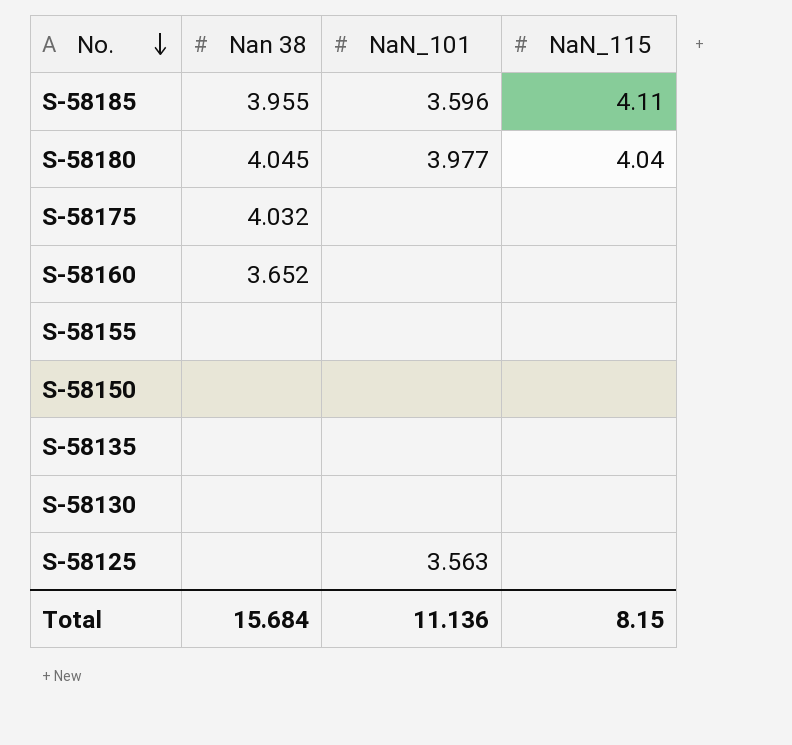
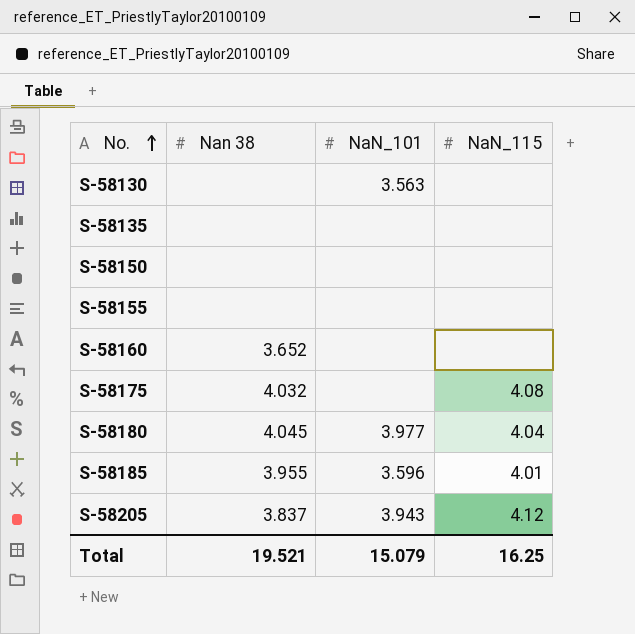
row order: No. descending -> No. ascending
row S-58125: none | 3.563 | none -> none
S-58130 | NaN_101: none -> 3.563
S-58175 | NaN_115: none -> 4.08
S-58185 | NaN_115: 4.11 -> 4.01
row S-58205: none -> 3.837 | 3.943 | 4.12
Total | Nan 38: 15.684 -> 19.521
Total | NaN_101: 11.136 -> 15.079
Total | NaN_115: 8.15 -> 16.25

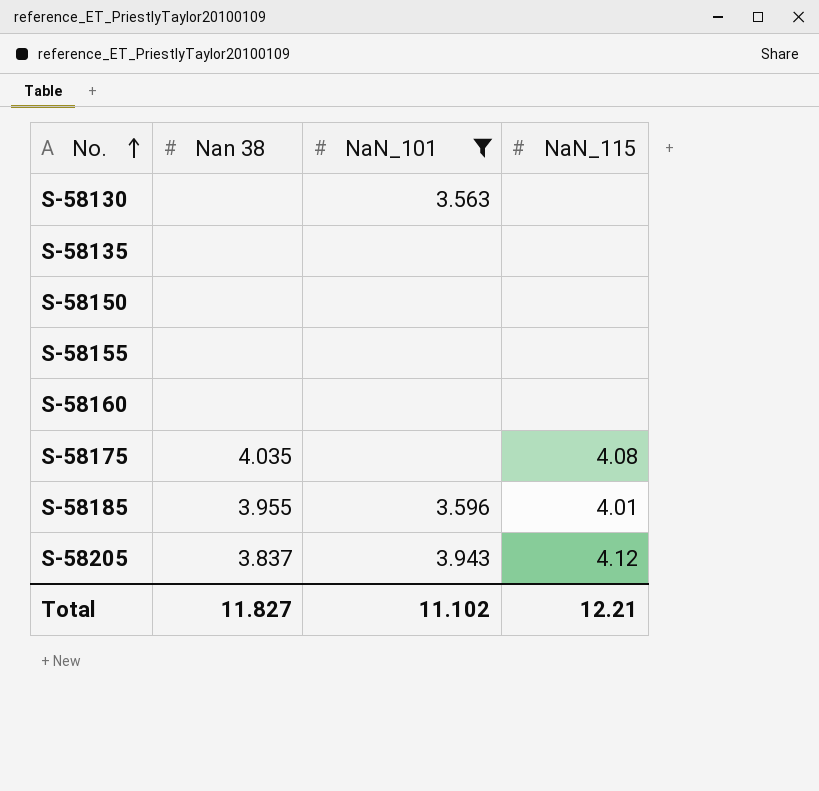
filter: none -> NaN_101 != 3.977
S-58160 | Nan 38: 3.652 -> none
S-58175 | Nan 38: 4.032 -> 4.035
Total | Nan 38: 19.521 -> 11.827
Total | NaN_101: 15.079 -> 11.102
Total | NaN_115: 16.25 -> 12.21

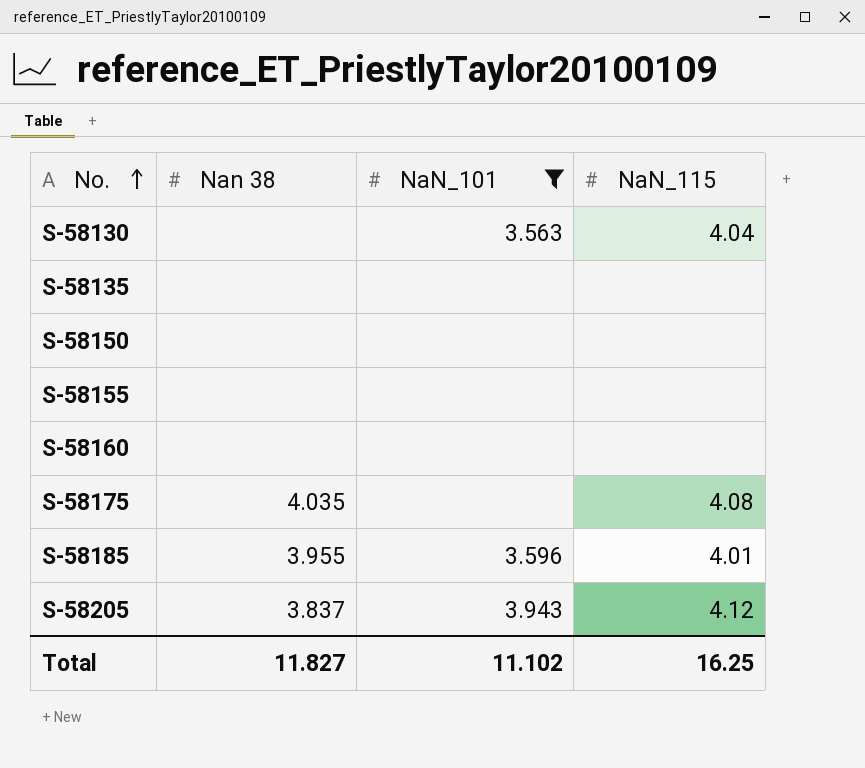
S-58130 | NaN_115: none -> 4.04
Total | NaN_115: 12.21 -> 16.25

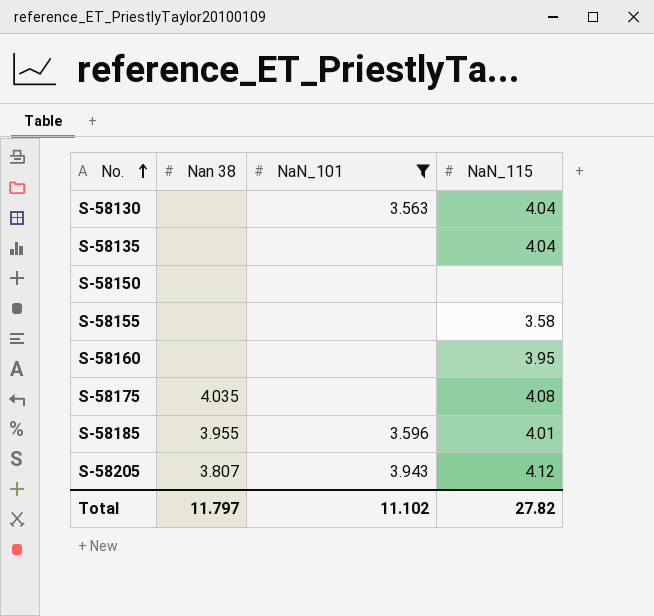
S-58135 | NaN_115: none -> 4.04
S-58155 | NaN_115: none -> 3.58
S-58160 | NaN_115: none -> 3.95
S-58205 | Nan 38: 3.837 -> 3.807
Total | Nan 38: 11.827 -> 11.797
Total | NaN_115: 16.25 -> 27.82

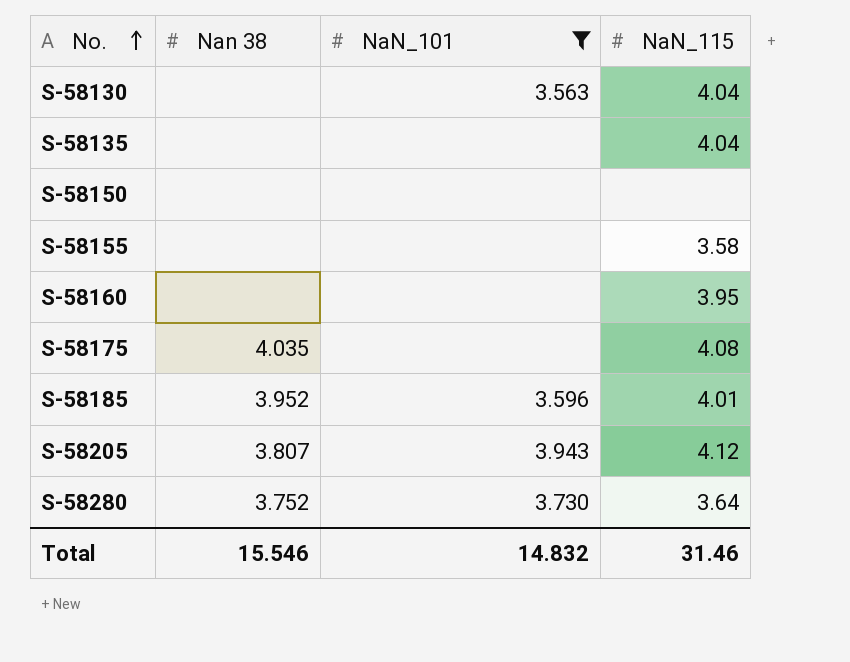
S-58185 | Nan 38: 3.955 -> 3.952
row S-58280: none -> 3.752 | 3.730 | 3.64
Total | Nan 38: 11.797 -> 15.546
Total | NaN_101: 11.102 -> 14.832
Total | NaN_115: 27.82 -> 31.46

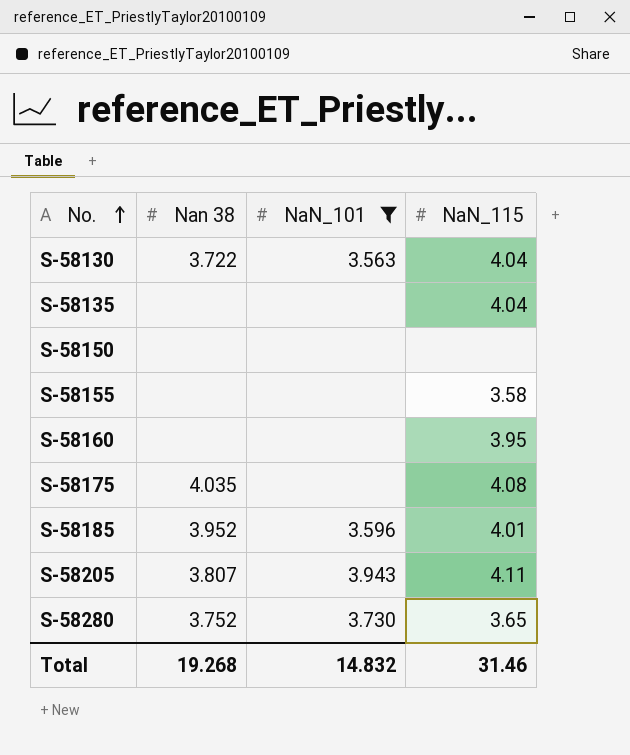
S-58130 | Nan 38: none -> 3.722
S-58205 | NaN_115: 4.12 -> 4.11
S-58280 | NaN_115: 3.64 -> 3.65
Total | Nan 38: 15.546 -> 19.268

